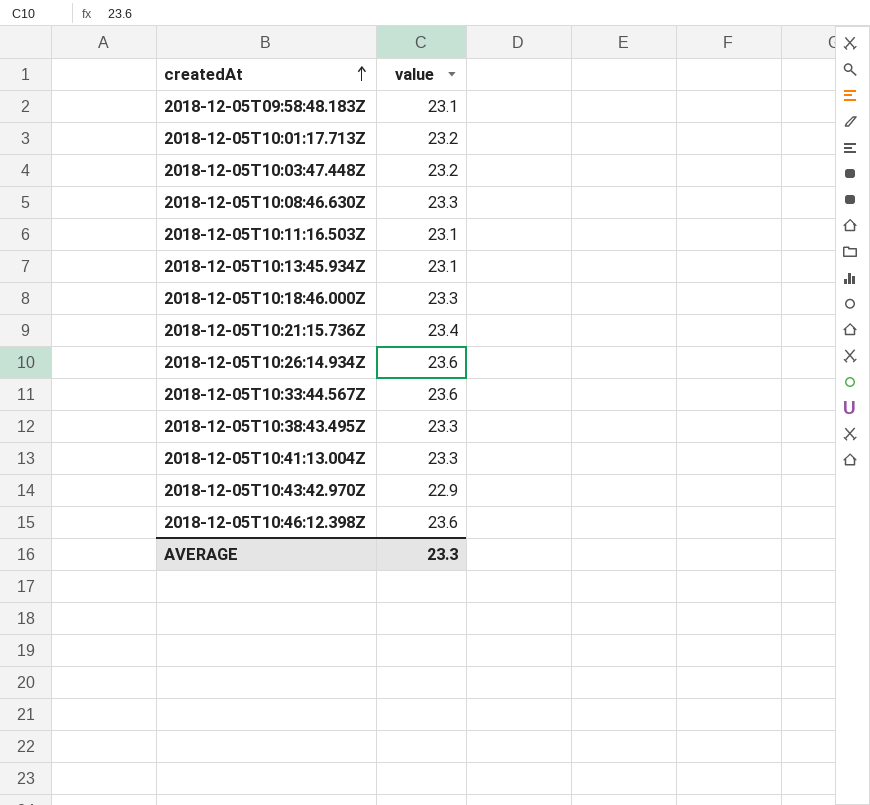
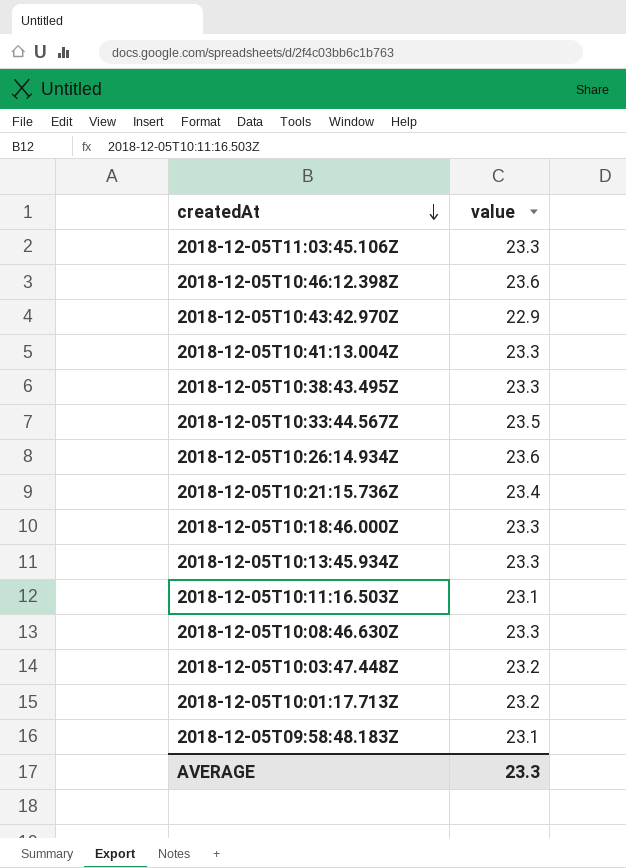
row order: createdAt ascending -> createdAt descending
row 2018-12-05T11:03:45.106Z: none -> 23.3
2018-12-05T10:33:44.567Z | value: 23.6 -> 23.5
2018-12-05T10:13:45.934Z | value: 23.1 -> 23.3

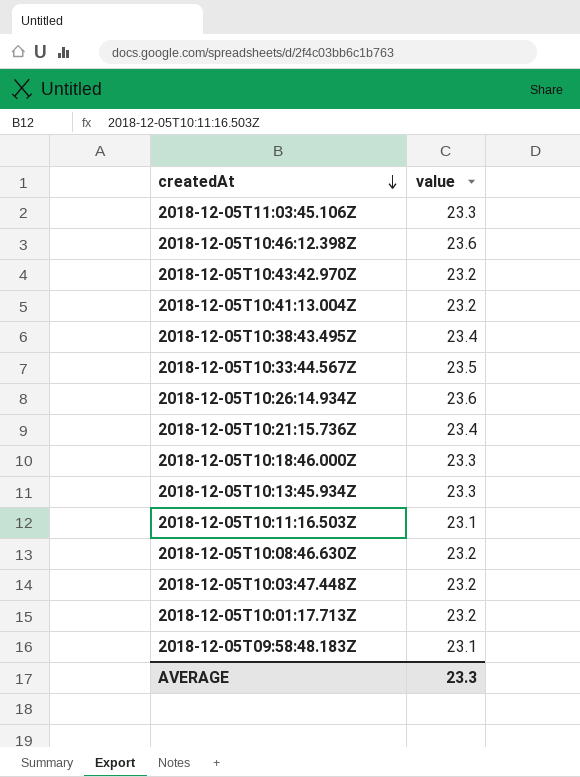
2018-12-05T10:43:42.970Z | value: 22.9 -> 23.2
2018-12-05T10:41:13.004Z | value: 23.3 -> 23.2
2018-12-05T10:38:43.495Z | value: 23.3 -> 23.4
2018-12-05T10:08:46.630Z | value: 23.3 -> 23.2

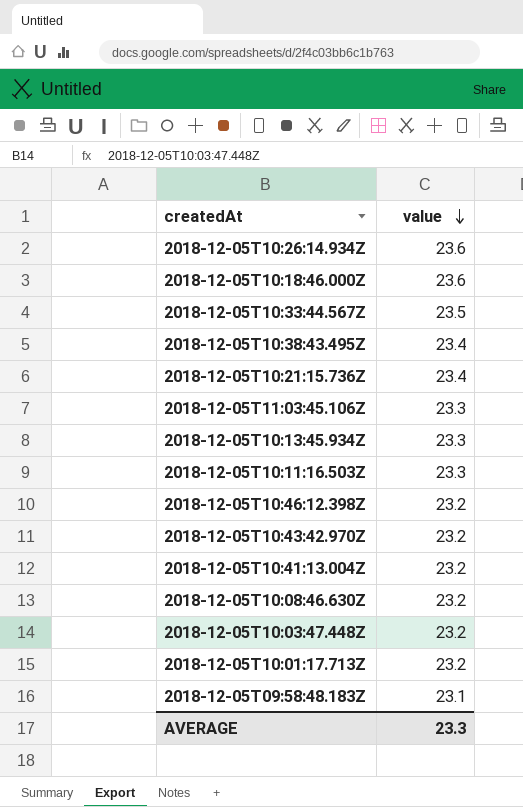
row order: createdAt descending -> value descending
2018-12-05T10:18:46.000Z | value: 23.3 -> 23.6
2018-12-05T10:11:16.503Z | value: 23.1 -> 23.3
2018-12-05T10:46:12.398Z | value: 23.6 -> 23.2

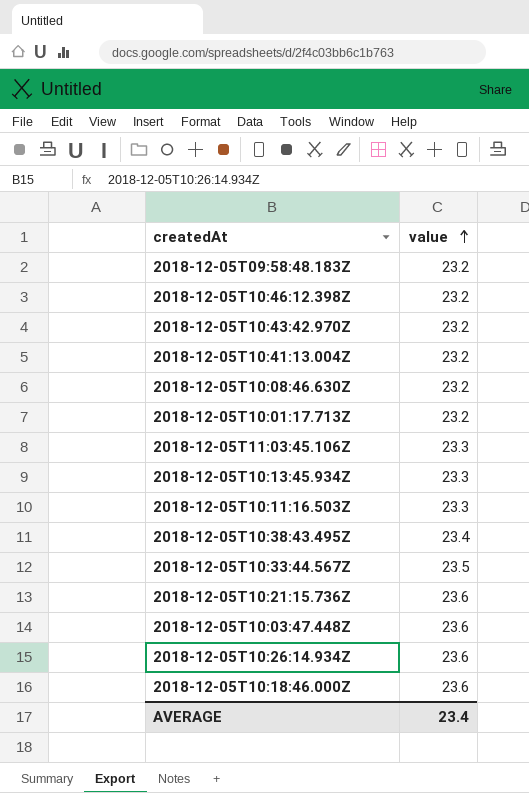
row order: value descending -> value ascending
2018-12-05T09:58:48.183Z | value: 23.1 -> 23.2
2018-12-05T10:21:15.736Z | value: 23.4 -> 23.6
2018-12-05T10:03:47.448Z | value: 23.2 -> 23.6
AVERAGE | value: 23.3 -> 23.4

